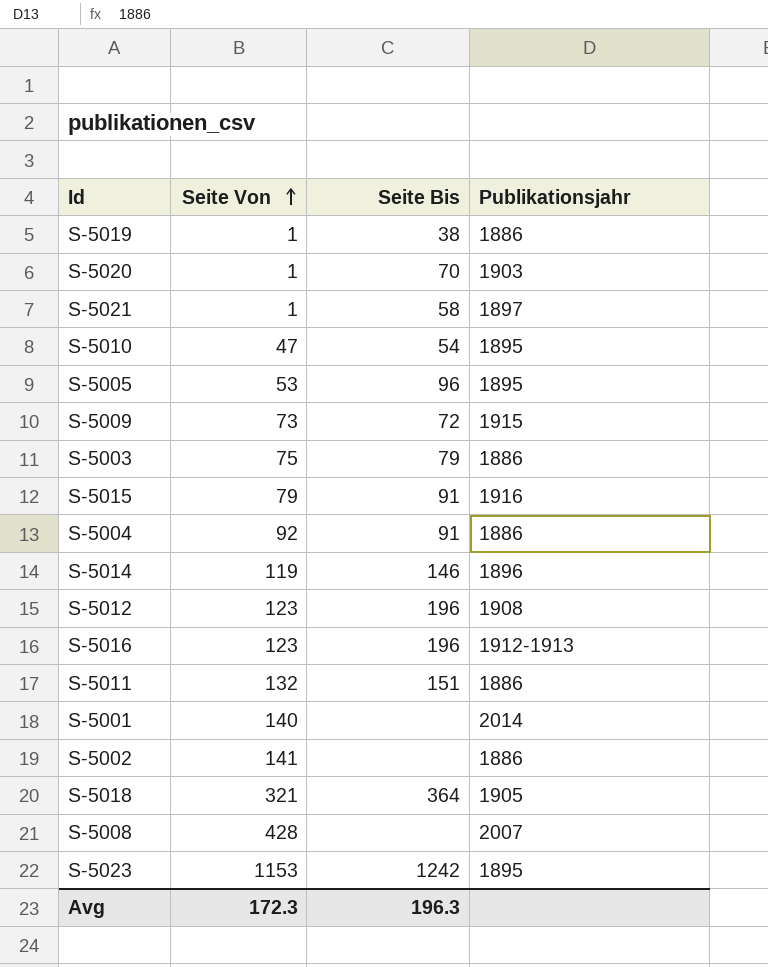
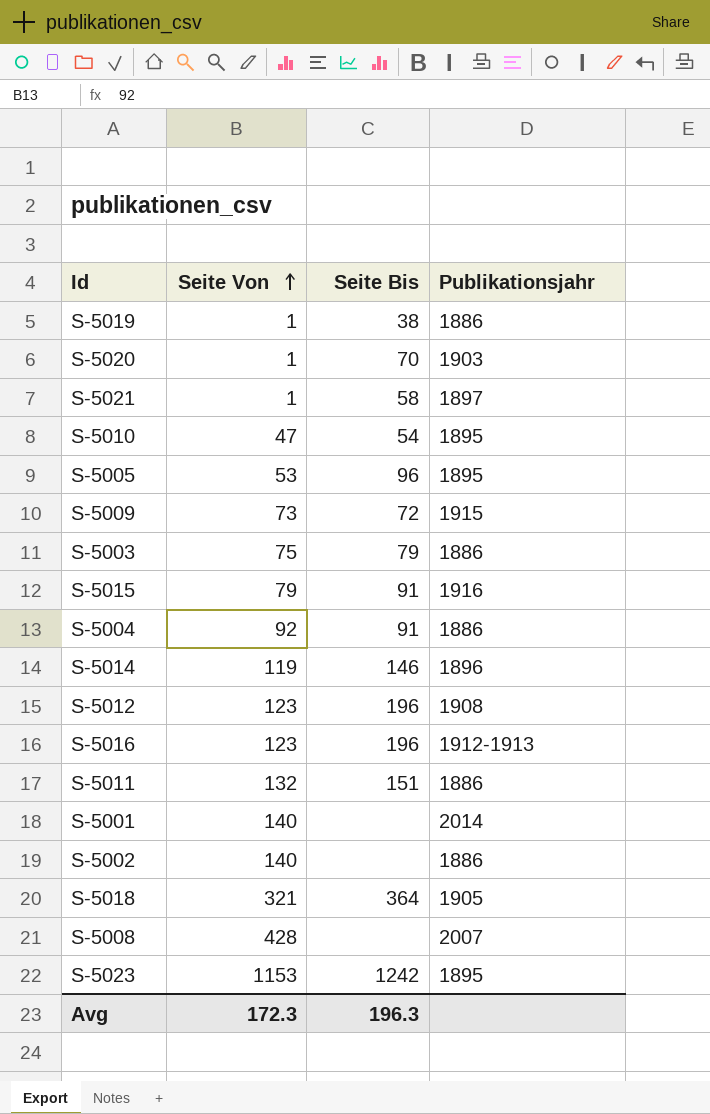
S-5002 | Seite Von: 141 -> 140

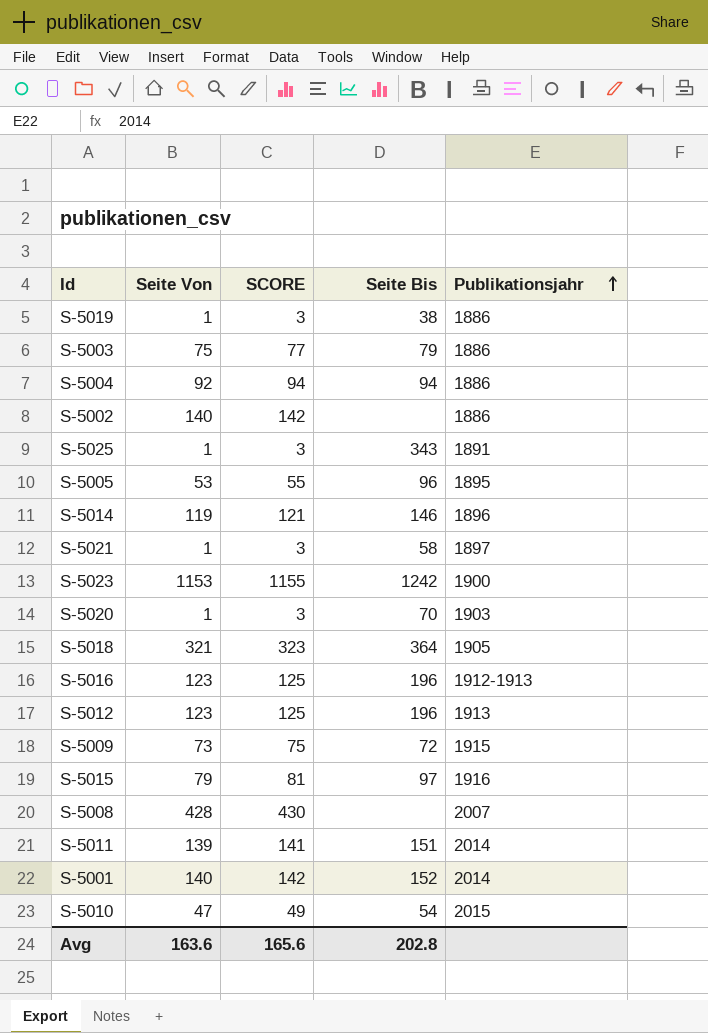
row order: Seite Von ascending -> Publikationsjahr ascending
column SCORE | formula: none -> [Seite Von] + 2
S-5004 | Seite Bis: 91 -> 94
row S-5025: none -> 1 | 3 | 343 | 1891
S-5023 | Publikationsjahr: 1895 -> 1900
S-5012 | Publikationsjahr: 1908 -> 1913
S-5015 | Seite Bis: 91 -> 97
S-5011 | Seite Von: 132 -> 139
S-5011 | Publikationsjahr: 1886 -> 2014
S-5001 | Seite Bis: none -> 152
S-5010 | Publikationsjahr: 1895 -> 2015
Avg | Seite Von: 172.3 -> 163.6
Avg | Seite Bis: 196.3 -> 202.8

